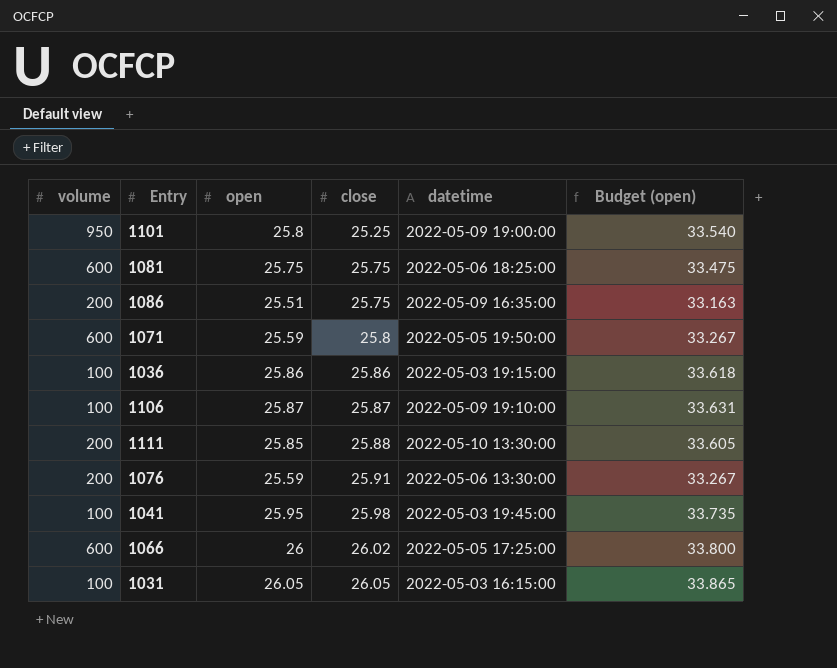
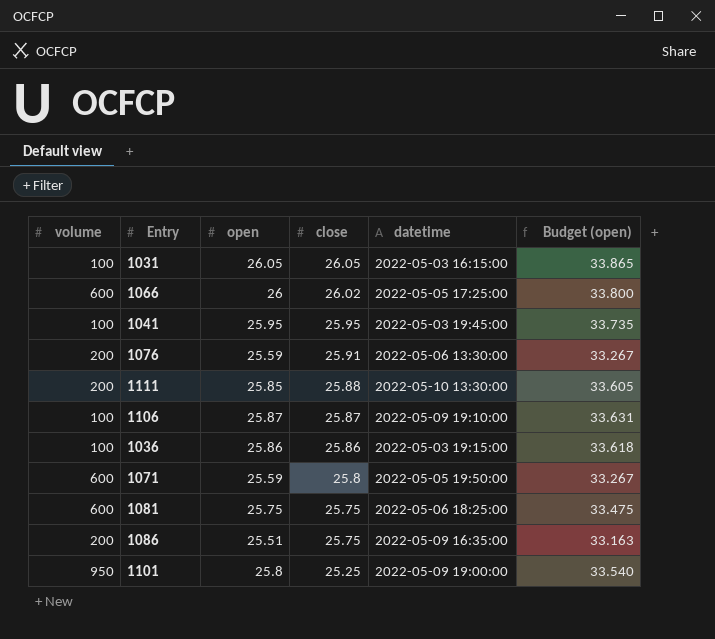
row order: close ascending -> close descending
1041 | close: 25.98 -> 25.95

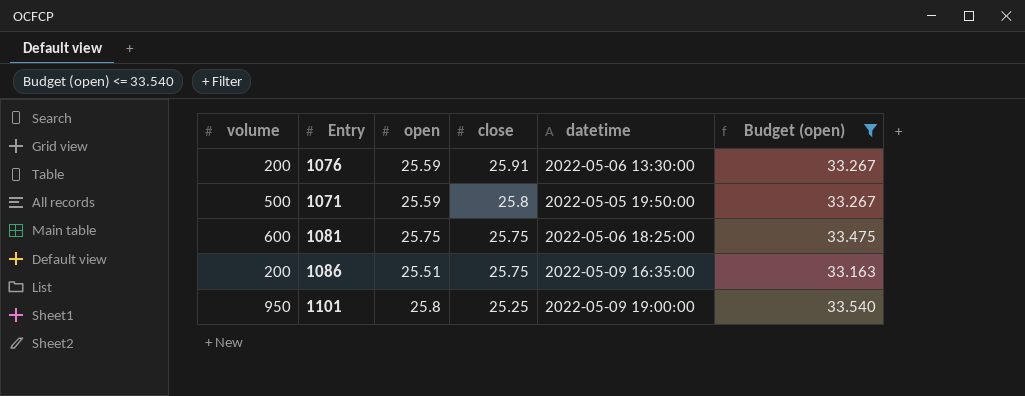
filter: none -> Budget (open) <= 33.540
1071 | volume: 600 -> 500

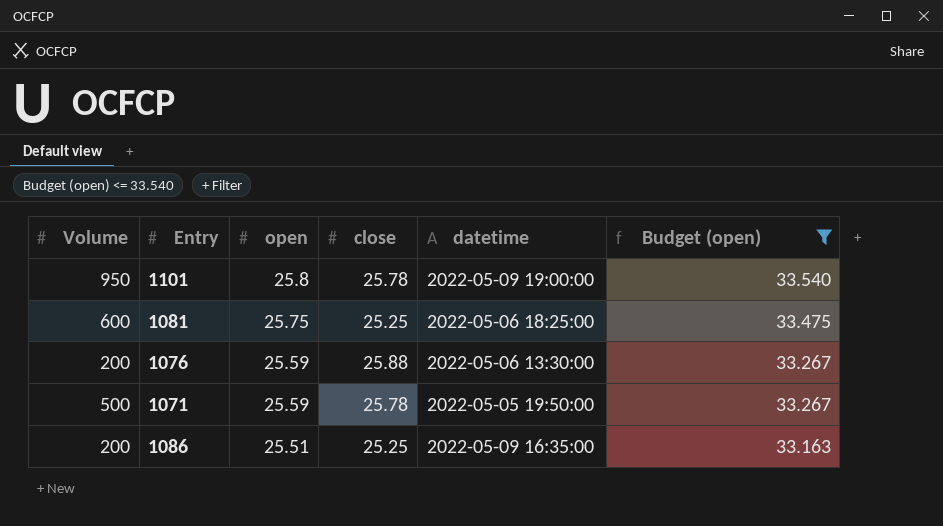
row order: close descending -> open descending
column name: volume -> Volume
1101 | close: 25.25 -> 25.78
1081 | close: 25.75 -> 25.25
1076 | close: 25.91 -> 25.88
1071 | close: 25.8 -> 25.78
1086 | close: 25.75 -> 25.25

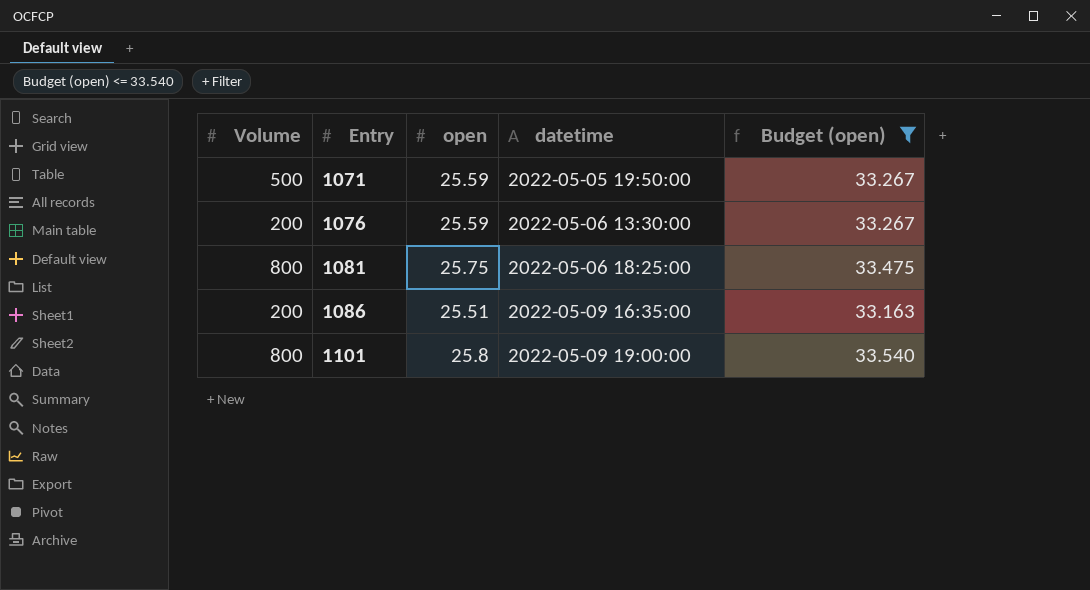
row order: open descending -> Entry ascending
column close | position: 4 -> none
1081 | Volume: 600 -> 800
1101 | Volume: 950 -> 800

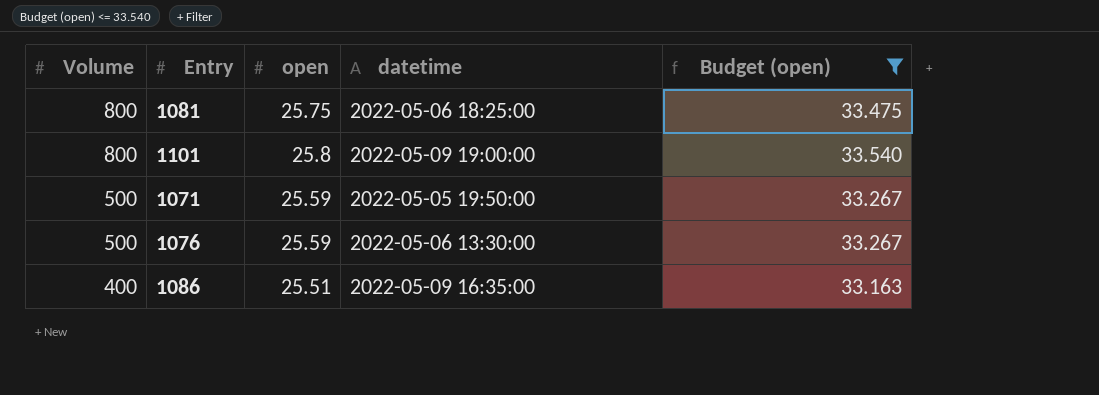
row order: Entry ascending -> Volume descending
1076 | Volume: 200 -> 500
1086 | Volume: 200 -> 400

